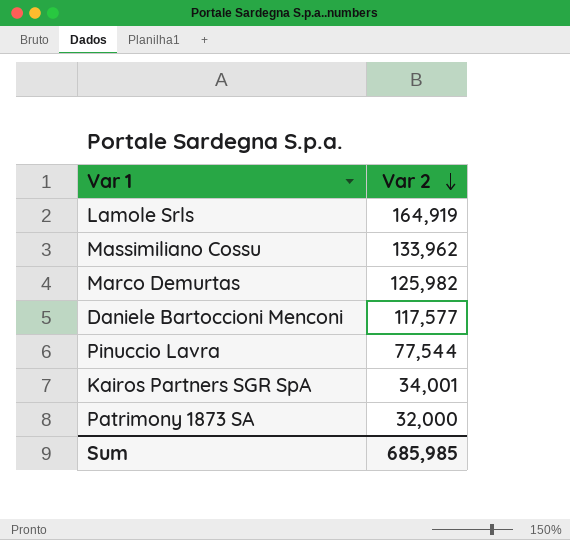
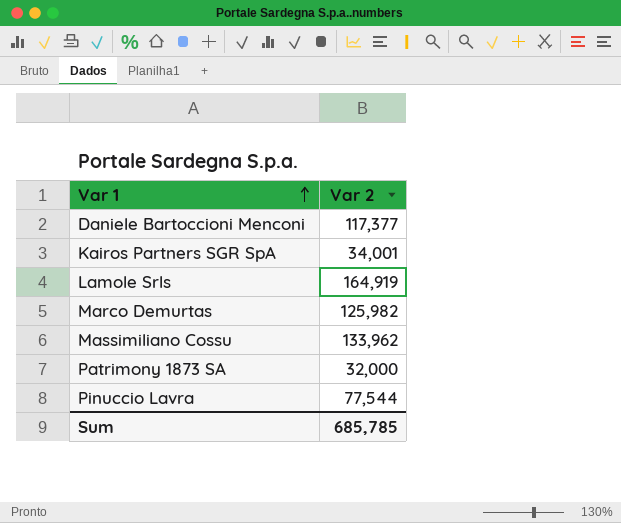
row order: Var 2 descending -> Var 1 ascending
Daniele Bartoccioni Menconi | Var 2: 117,577 -> 117,377
Sum | Var 2: 685,985 -> 685,785

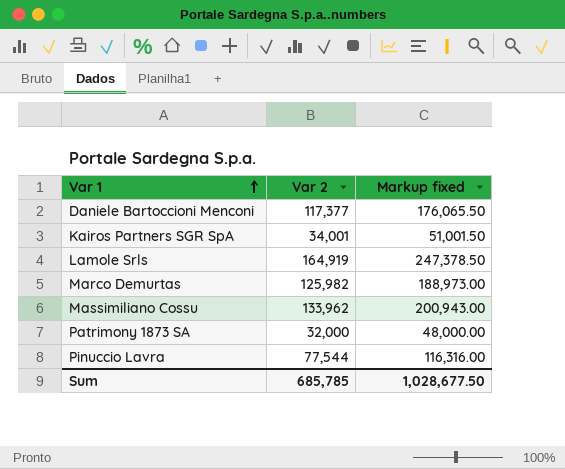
column Markup fixed | formula: none -> [Var 2] * 1.5

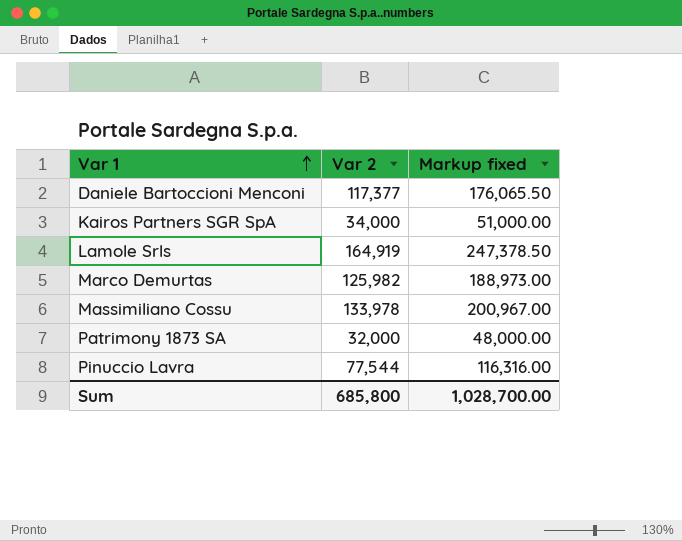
Kairos Partners SGR SpA | Var 2: 34,001 -> 34,000
Kairos Partners SGR SpA | Markup fixed: 51,001.50 -> 51,000.00
Massimiliano Cossu | Var 2: 133,962 -> 133,978
Massimiliano Cossu | Markup fixed: 200,943.00 -> 200,967.00
Sum | Var 2: 685,785 -> 685,800
Sum | Markup fixed: 1,028,677.50 -> 1,028,700.00

